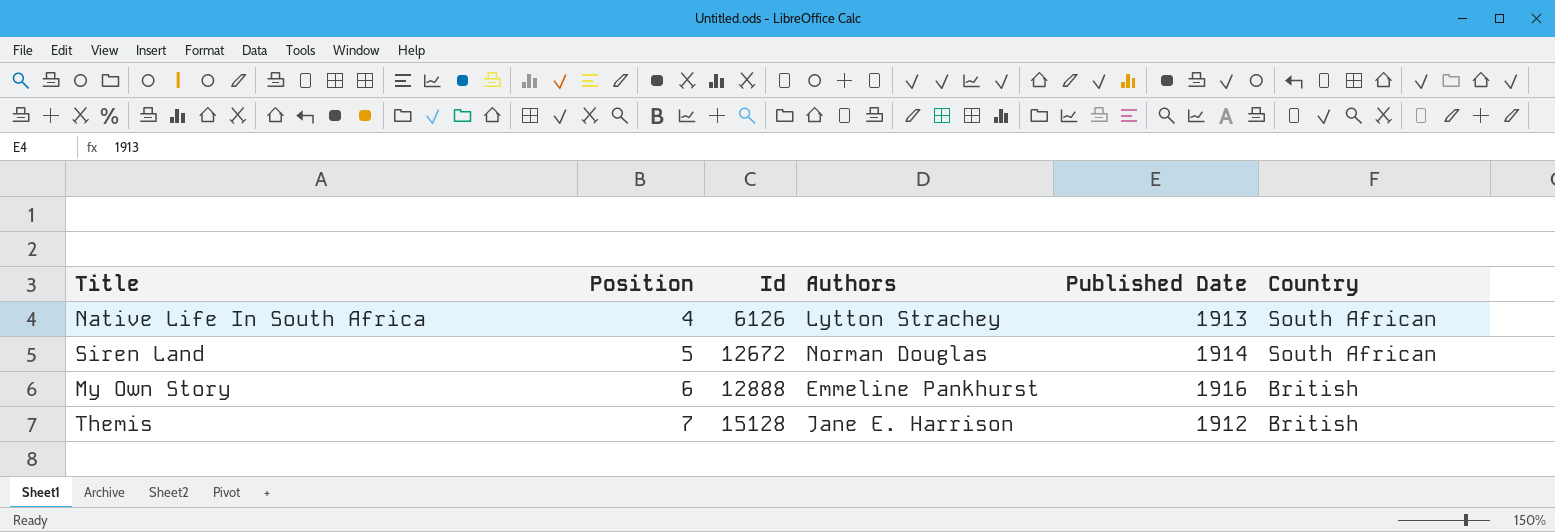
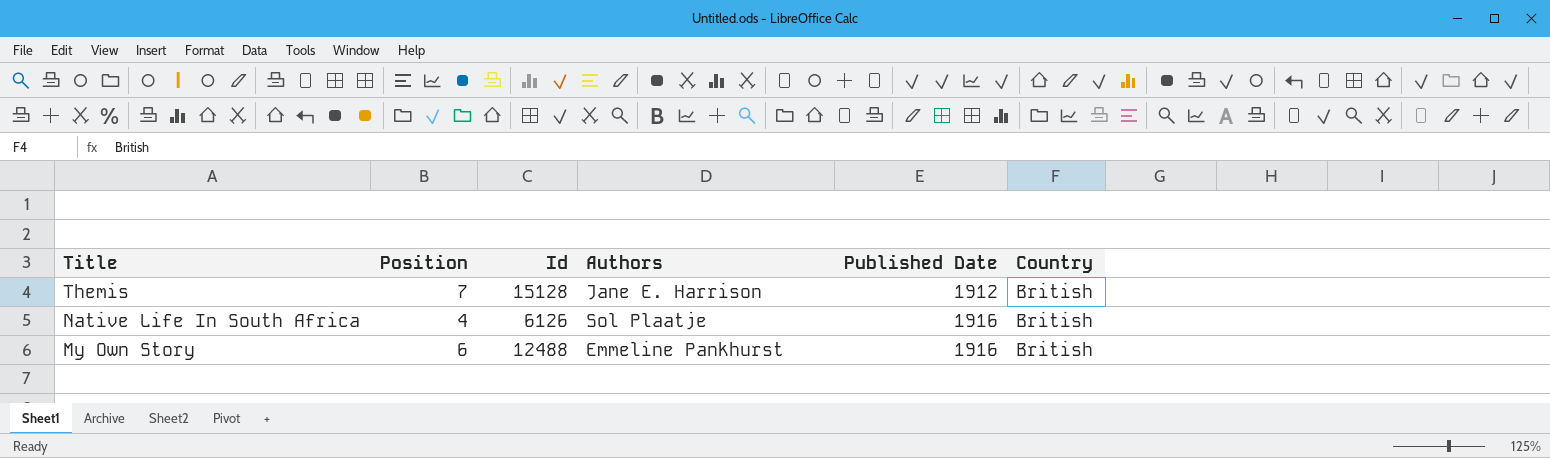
row order: Position ascending -> Title descending
row Siren Land: 5 | 12672 | Norman Douglas | 1914 | South African -> none
Native Life In South Africa | Authors: Lytton Strachey -> Sol Plaatje
Native Life In South Africa | Published Date: 1913 -> 1916
Native Life In South Africa | Country: South African -> British
My Own Story | Id: 12888 -> 12488

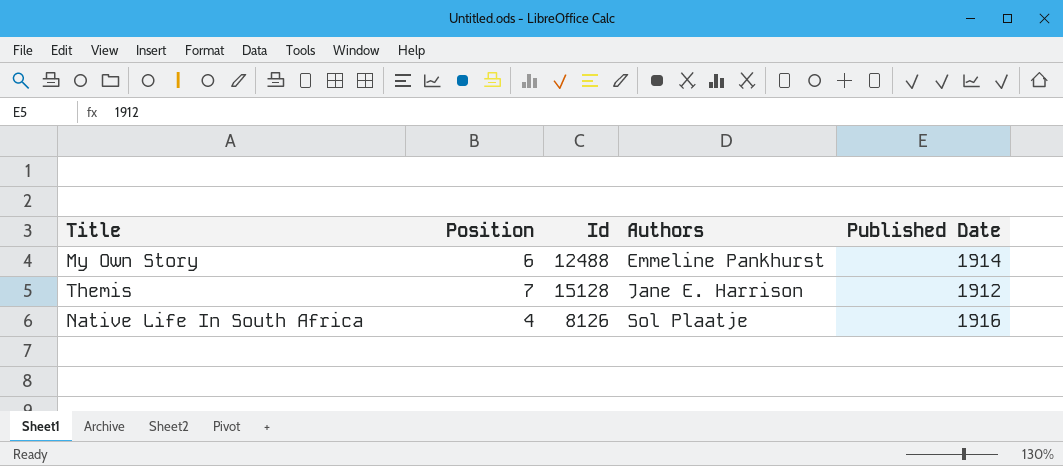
row order: Title descending -> Authors ascending
column Country | position: 6 -> none
My Own Story | Published Date: 1916 -> 1914
Native Life In South Africa | Id: 6126 -> 8126

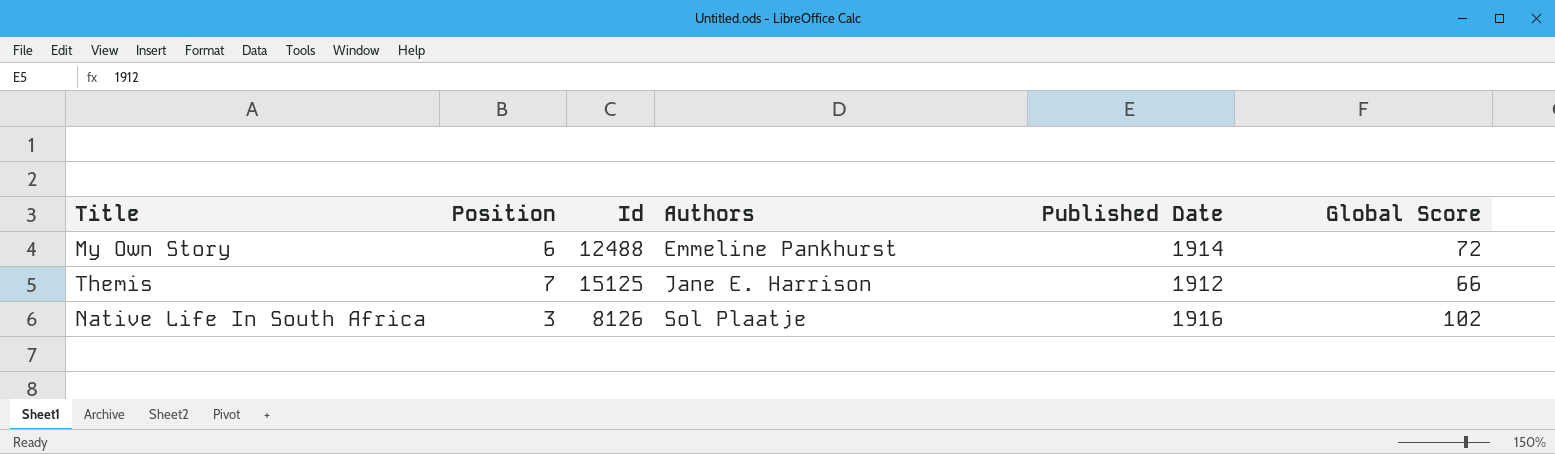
column Global Score | position: none -> 6
Themis | Id: 15128 -> 15125
Native Life In South Africa | Position: 4 -> 3

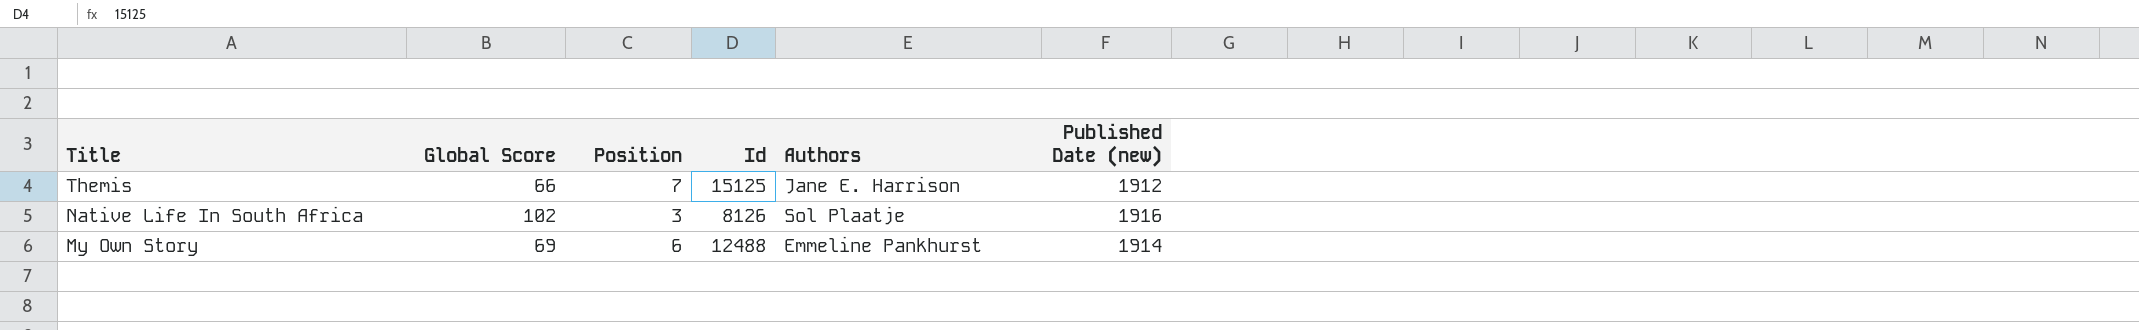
row order: Authors ascending -> Title descending
column Global Score | position: 6 -> 2
column name: Published Date -> Published Date (new)
My Own Story | Global Score: 72 -> 69

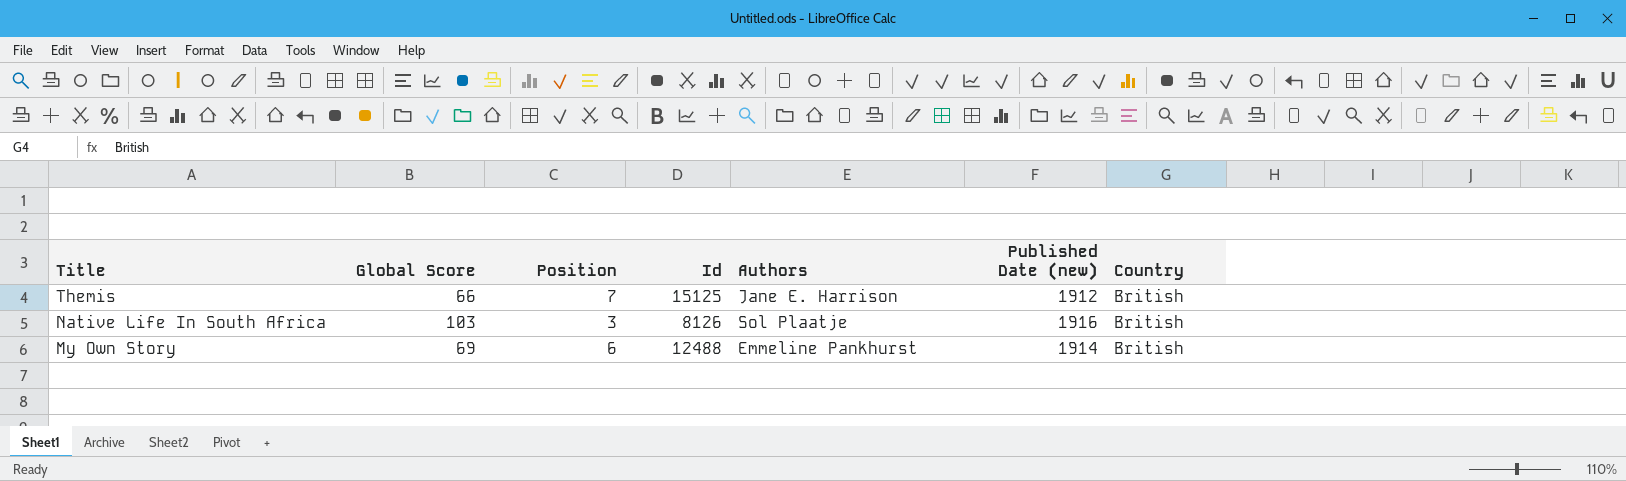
column Country | position: none -> 7
Native Life In South Africa | Global Score: 102 -> 103

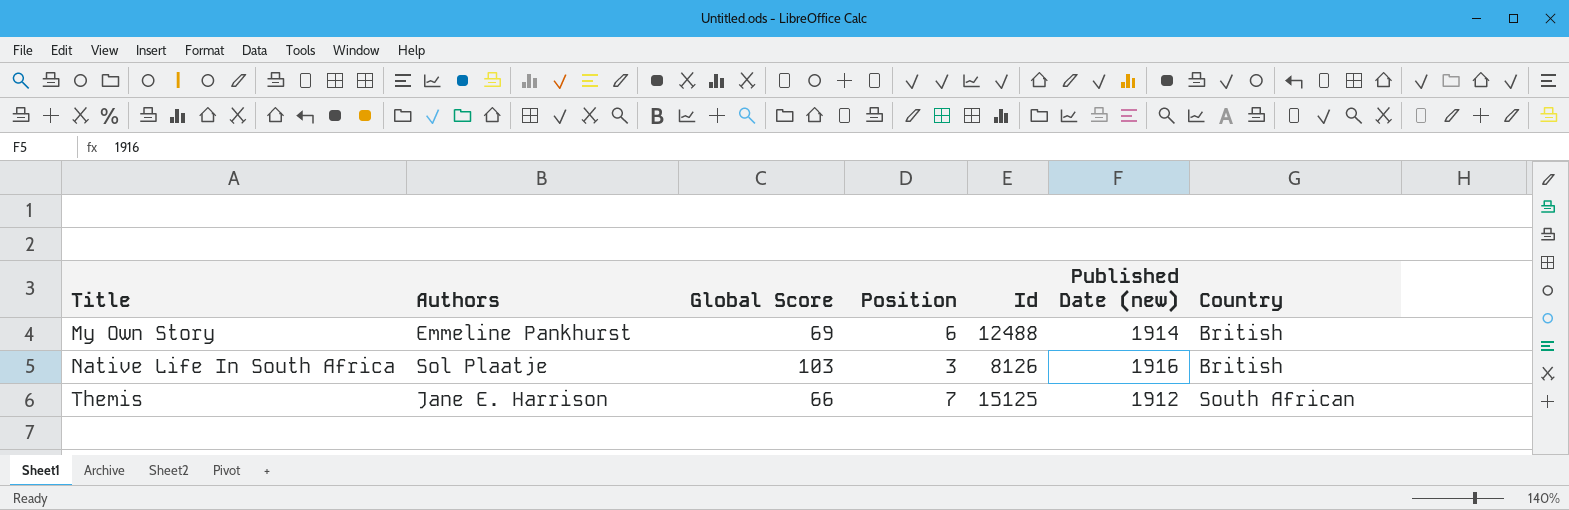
row order: Title descending -> Title ascending
column Authors | position: 5 -> 2
Themis | Country: British -> South African

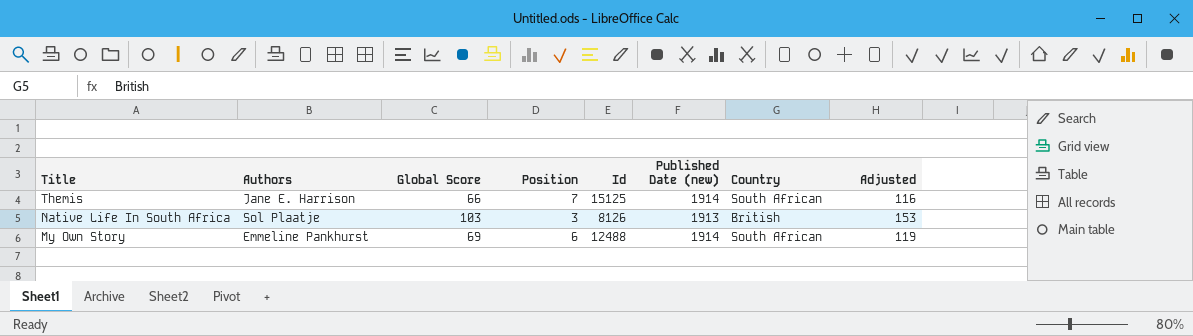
row order: Title ascending -> Title descending
column Adjusted | formula: none -> [Global Score] + 50
Themis | Published Date (new): 1912 -> 1914
Native Life In South Africa | Published Date (new): 1916 -> 1913
My Own Story | Country: British -> South African

